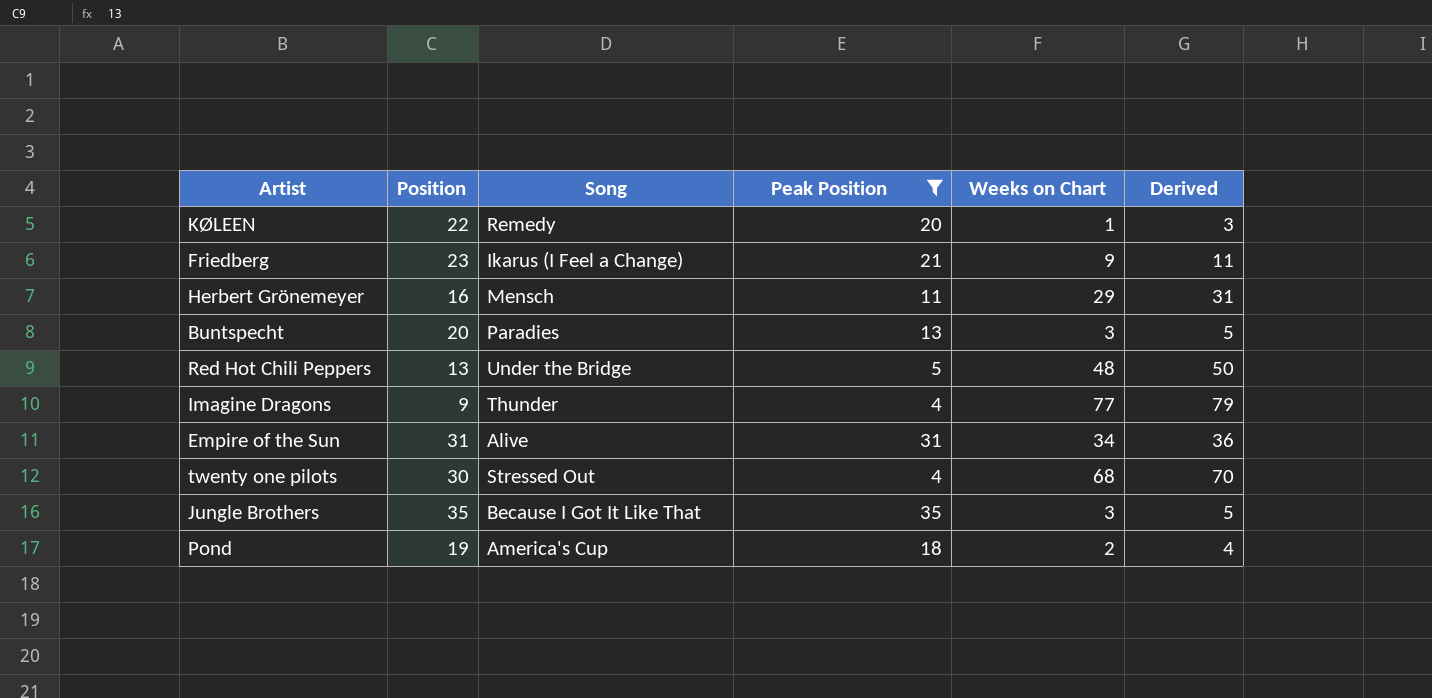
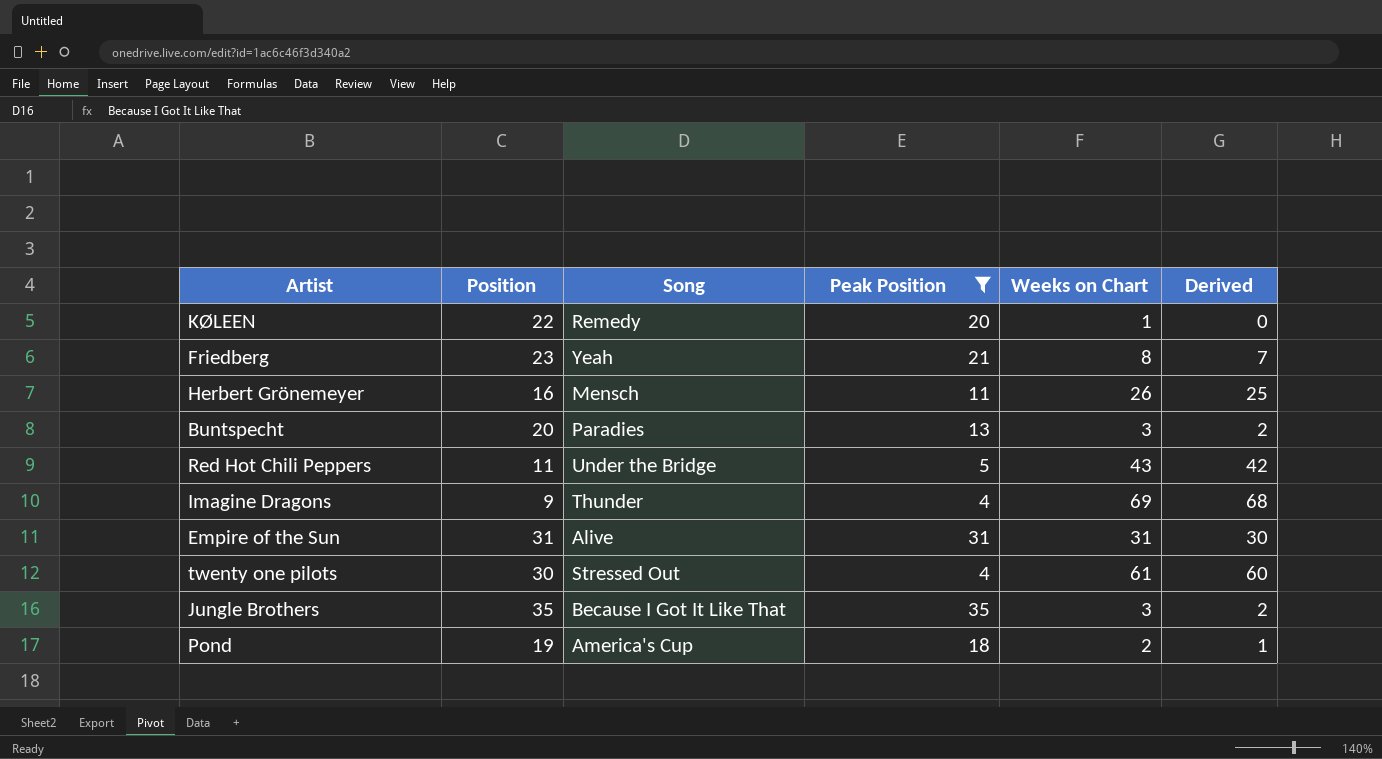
column Derived | formula: [Weeks on Chart] + 2 -> [Weeks on Chart] - 1
Friedberg | Song: Ikarus (I Feel a Change) -> Yeah
Friedberg | Weeks on Chart: 9 -> 8
Herbert Grönemeyer | Weeks on Chart: 29 -> 26
Red Hot Chili Peppers | Position: 13 -> 11
Red Hot Chili Peppers | Weeks on Chart: 48 -> 43
Imagine Dragons | Weeks on Chart: 77 -> 69
Empire of the Sun | Weeks on Chart: 34 -> 31
twenty one pilots | Weeks on Chart: 68 -> 61

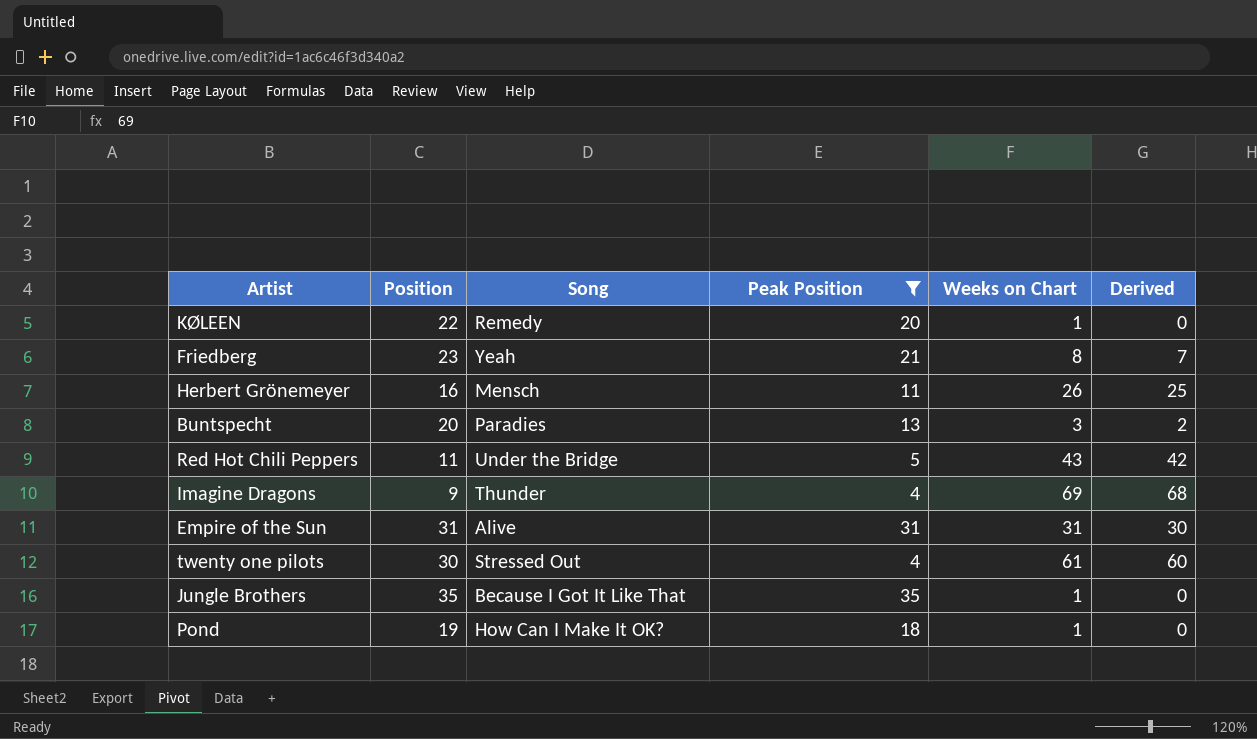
Jungle Brothers | Weeks on Chart: 3 -> 1
Jungle Brothers | Derived: 2 -> 0
Pond | Song: America's Cup -> How Can I Make It OK?
Pond | Weeks on Chart: 2 -> 1
Pond | Derived: 1 -> 0

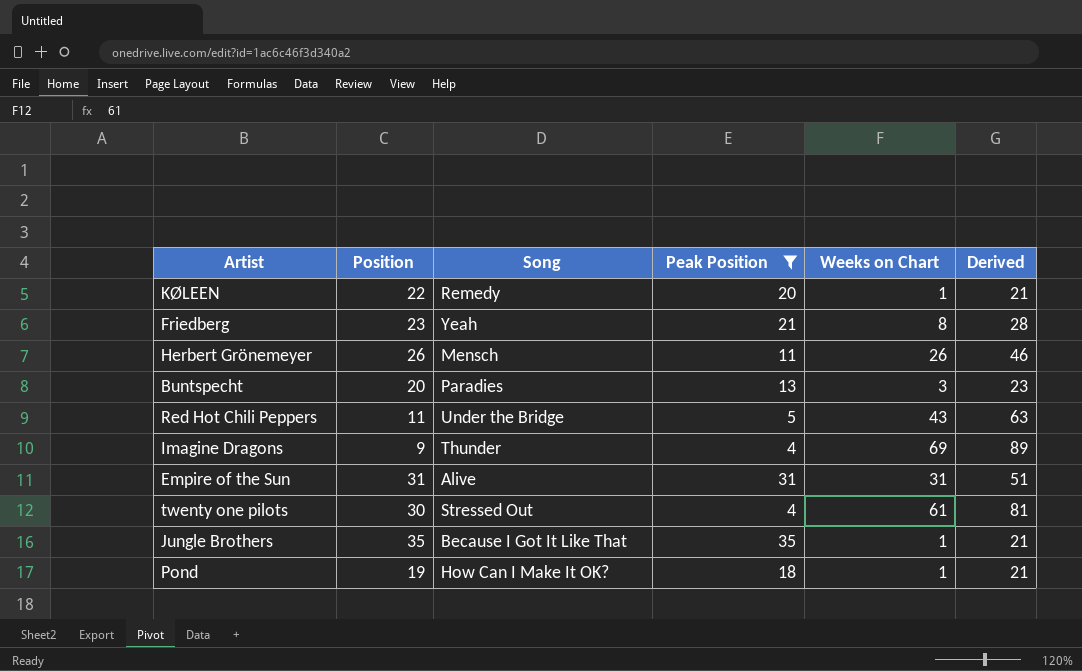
column Derived | formula: [Weeks on Chart] - 1 -> [Weeks on Chart] + 20
Herbert Grönemeyer | Position: 16 -> 26

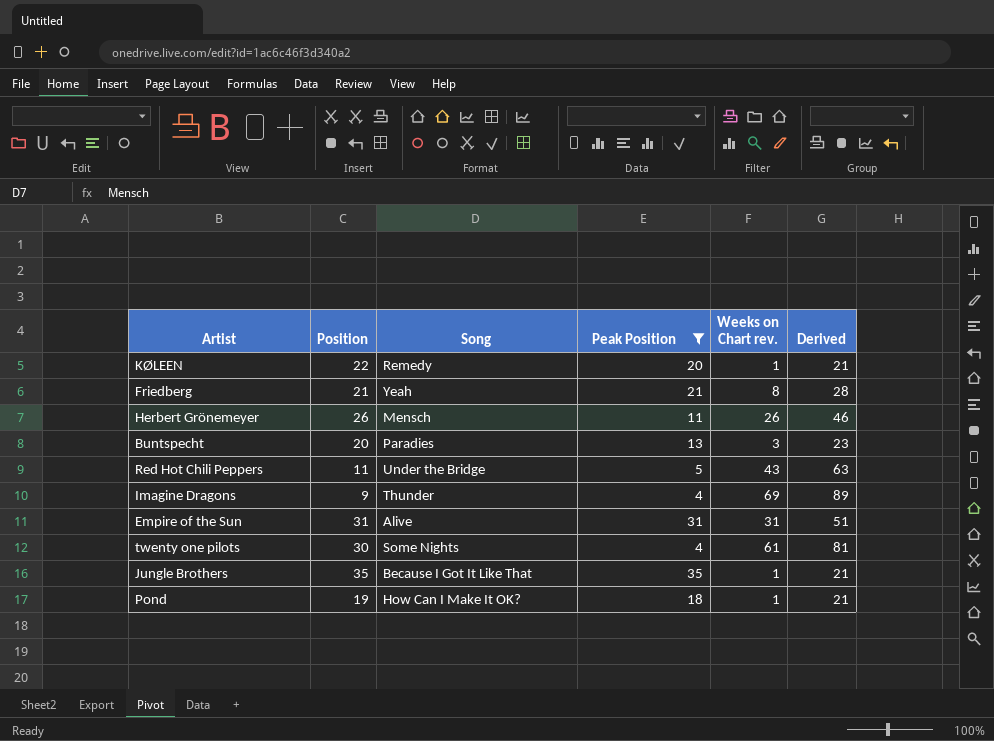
column name: Weeks on Chart -> Weeks on Chart rev.
Friedberg | Position: 23 -> 21
twenty one pilots | Song: Stressed Out -> Some Nights

